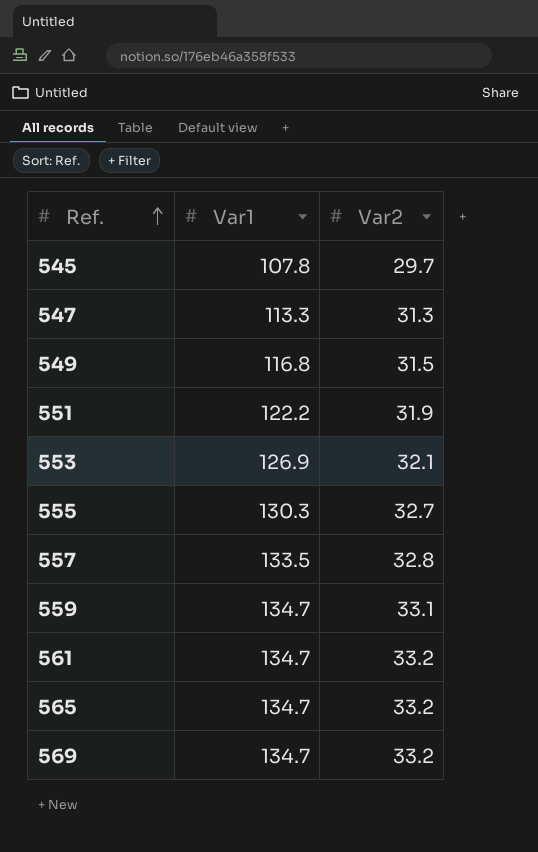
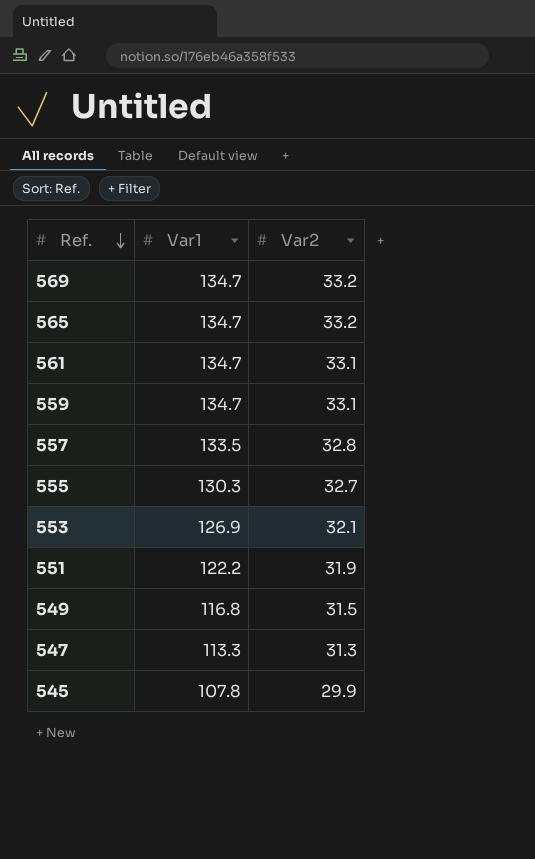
row order: Ref. ascending -> Ref. descending
561 | Var2: 33.2 -> 33.1
545 | Var2: 29.7 -> 29.9

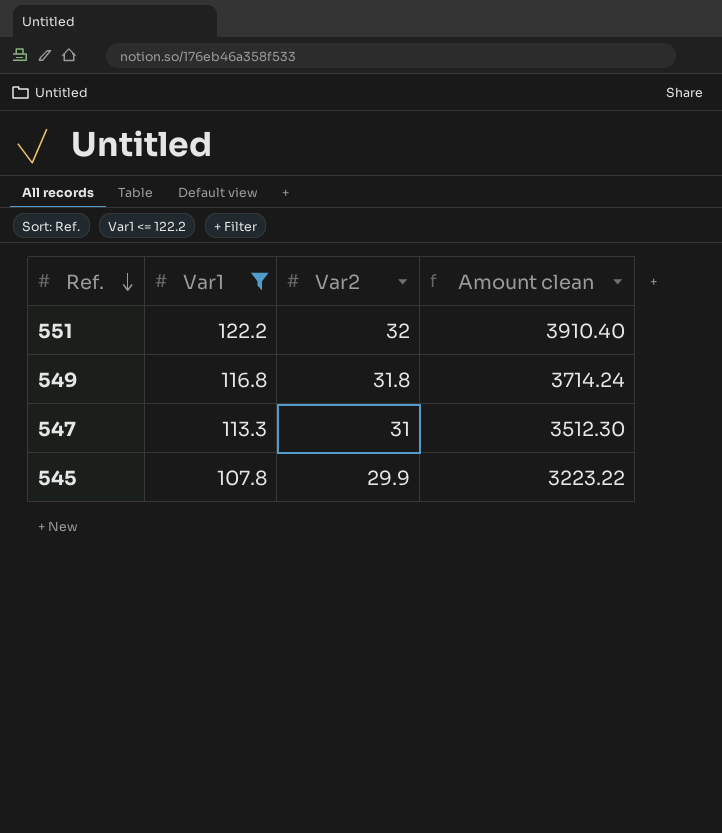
filter: none -> Var1 <= 122.2
column Amount clean | formula: none -> [Var1] * [Var2]
551 | Var2: 31.9 -> 32
549 | Var2: 31.5 -> 31.8
547 | Var2: 31.3 -> 31

